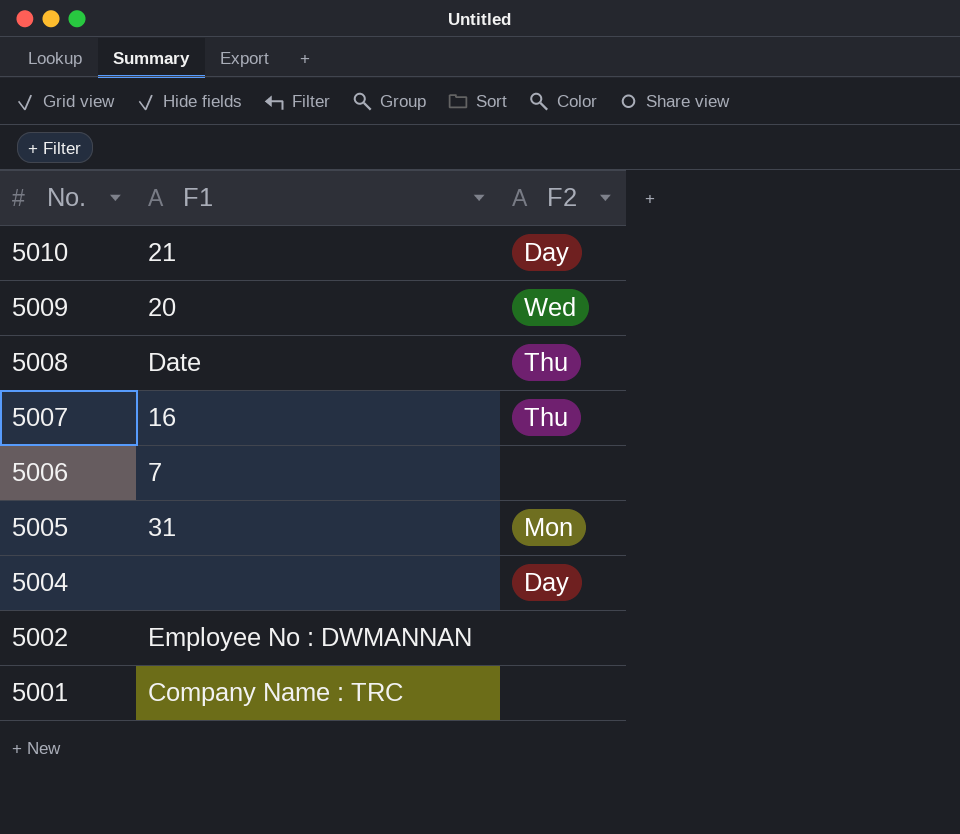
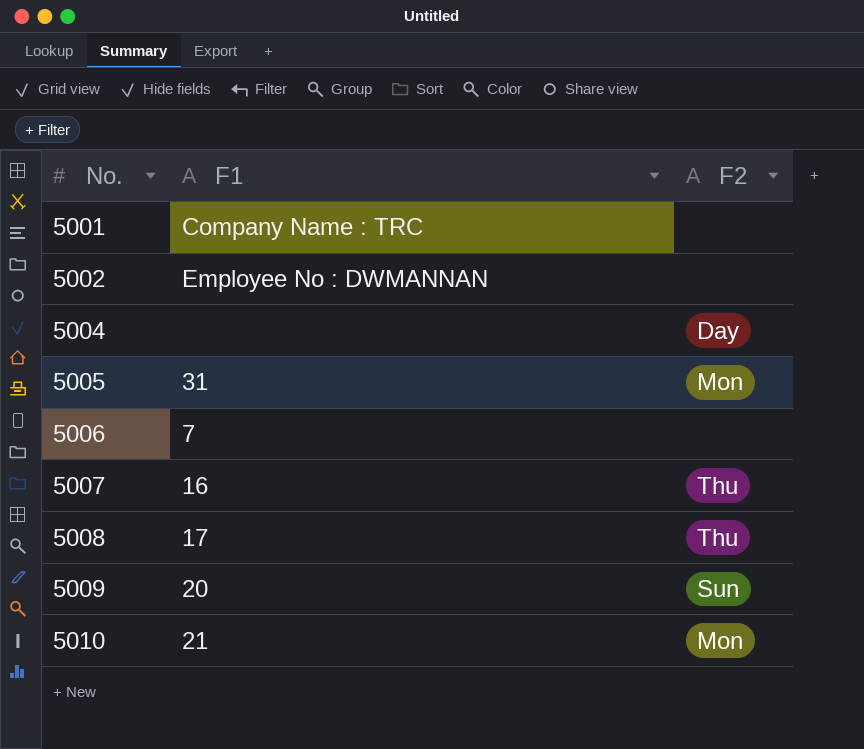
row order: No. descending -> No. ascending
5008 | F1: Date -> 17
5009 | F2: Wed -> Sun
5010 | F2: Day -> Mon

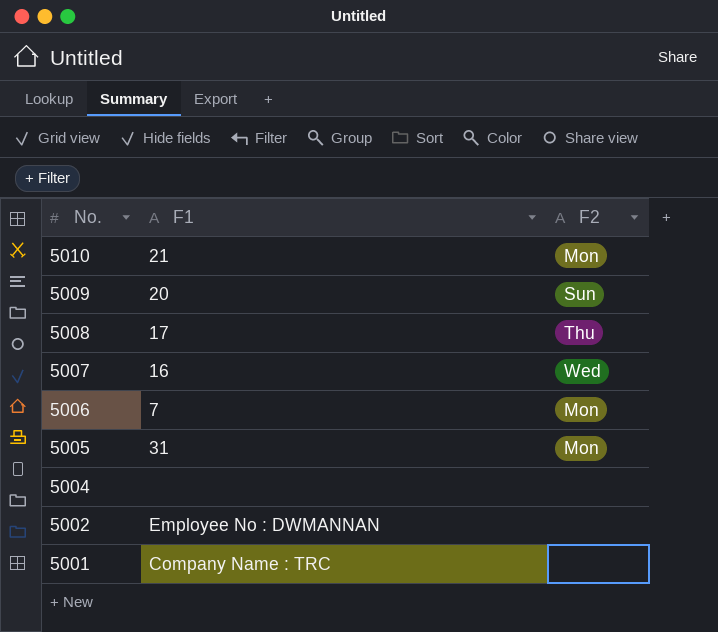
row order: No. ascending -> No. descending
5007 | F2: Thu -> Wed
5006 | F2: none -> Mon
5004 | F2: Day -> none

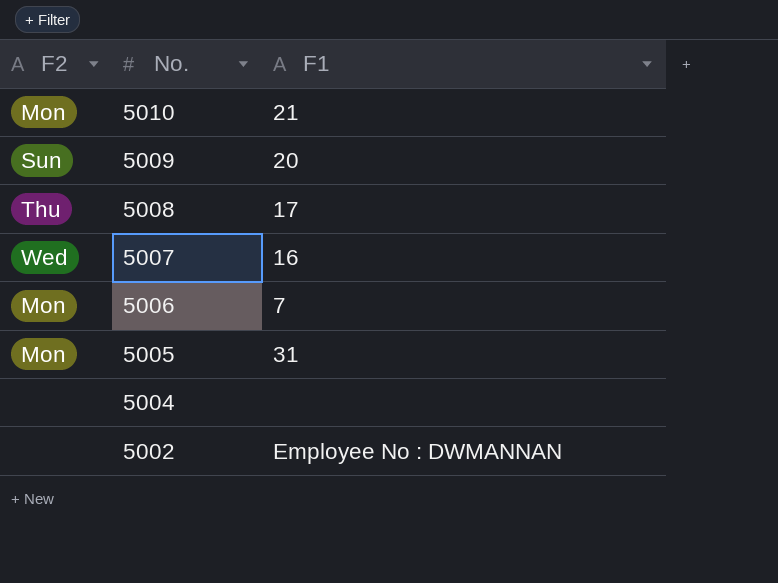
column F2 | position: 3 -> 1
row 5001: Company Name : TRC | none -> none

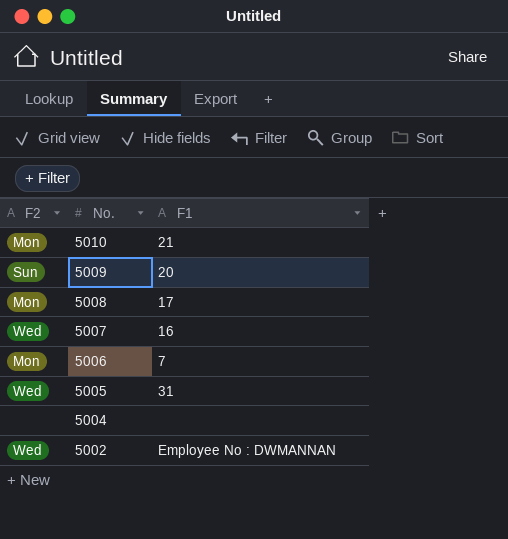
5008 | F2: Thu -> Mon
5005 | F2: Mon -> Wed
5002 | F2: none -> Wed

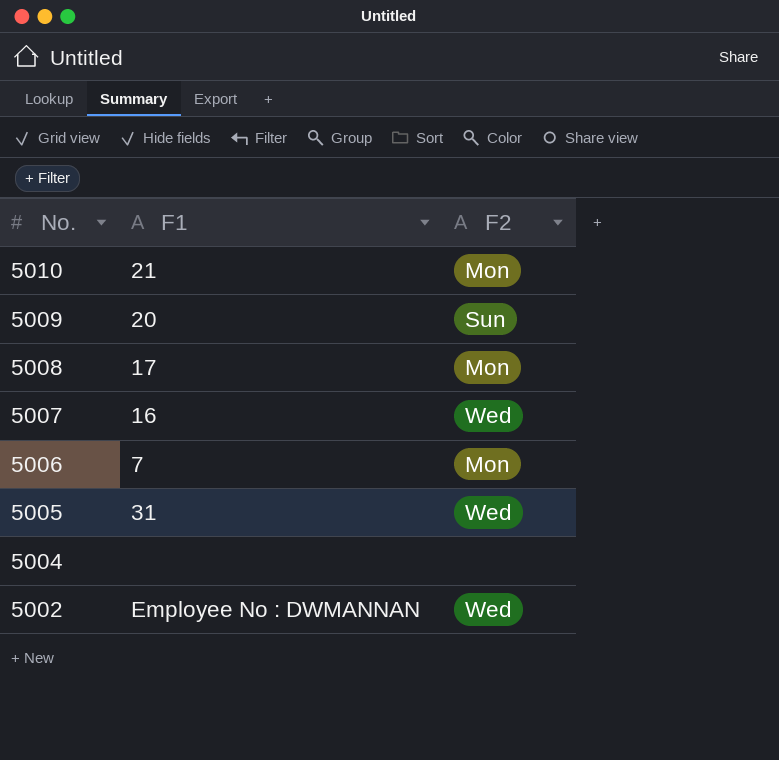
column F2 | position: 1 -> 3

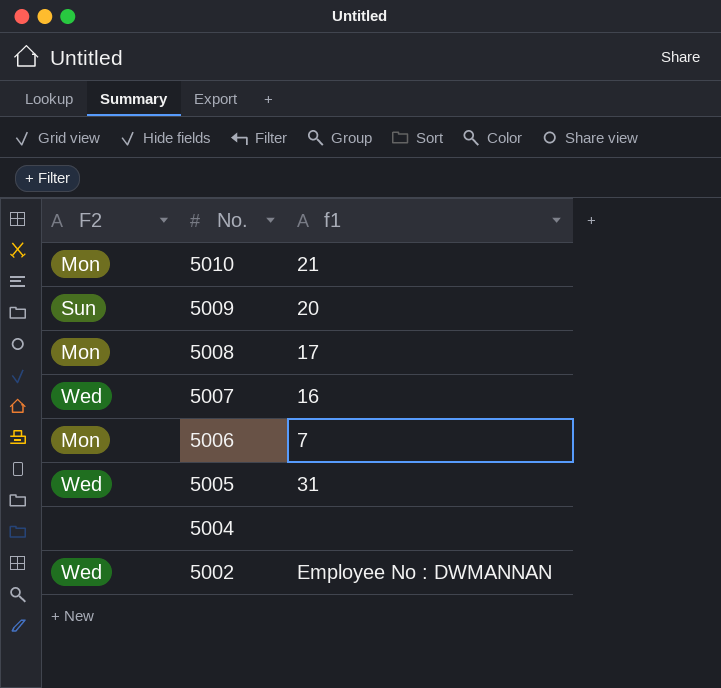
column F2 | position: 3 -> 1
column name: F1 -> f1

